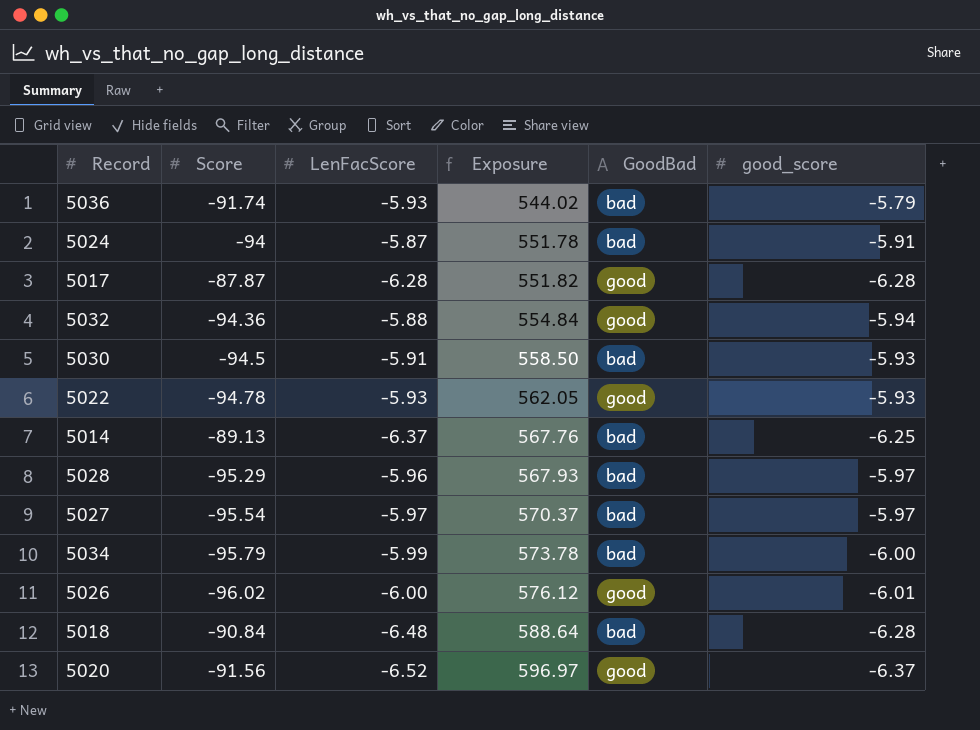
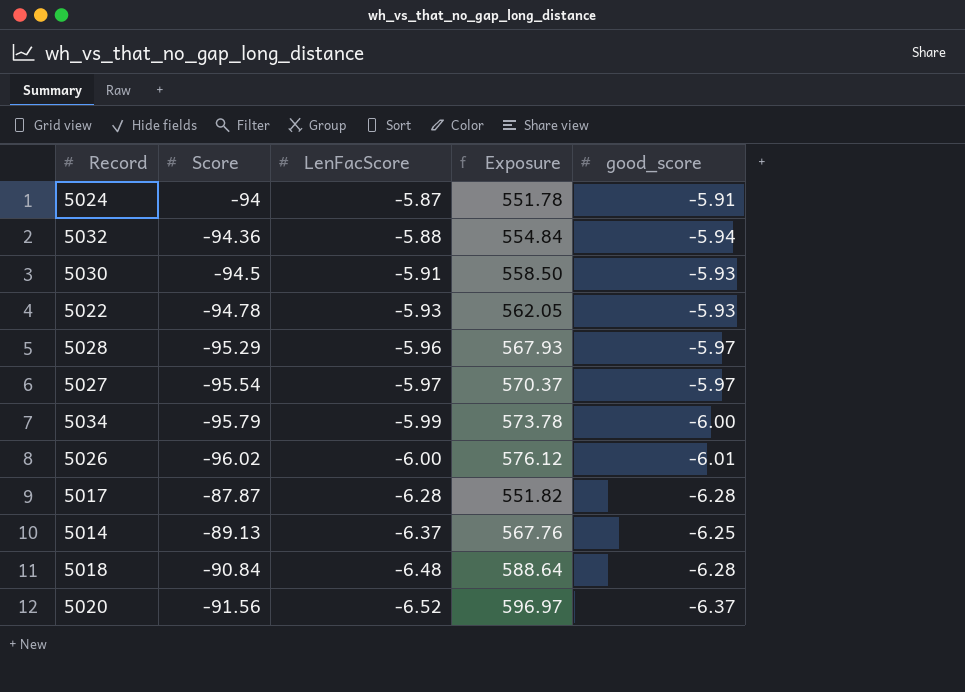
row order: Exposure ascending -> LenFacScore descending
column GoodBad | position: 5 -> none
row 5036: -91.74 | -5.93 | 544.02 | bad | -5.79 -> none

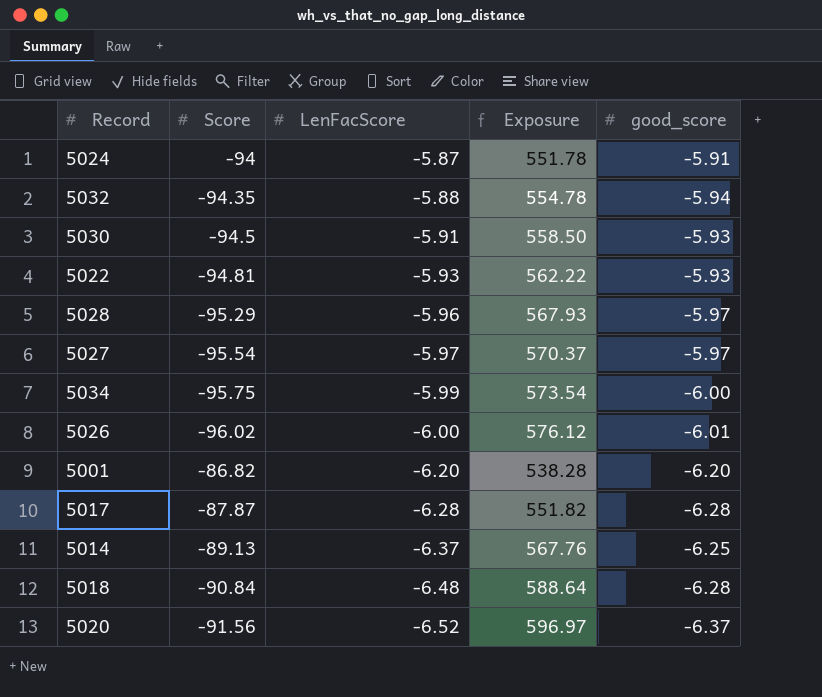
5032 | Score: -94.36 -> -94.35
5032 | Exposure: 554.84 -> 554.78
5022 | Score: -94.78 -> -94.81
5022 | Exposure: 562.05 -> 562.22
5034 | Score: -95.79 -> -95.75
5034 | Exposure: 573.78 -> 573.54
row 5001: none -> -86.82 | -6.20 | 538.28 | -6.20

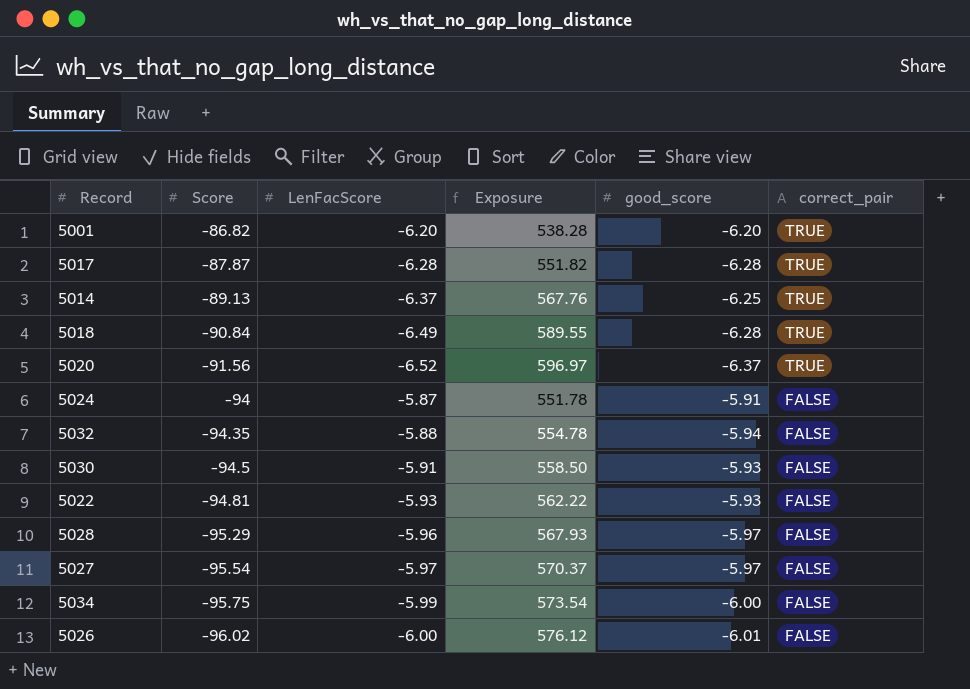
row order: LenFacScore descending -> Score descending
column correct_pair | position: none -> 6
5018 | LenFacScore: -6.48 -> -6.49
5018 | Exposure: 588.64 -> 589.55

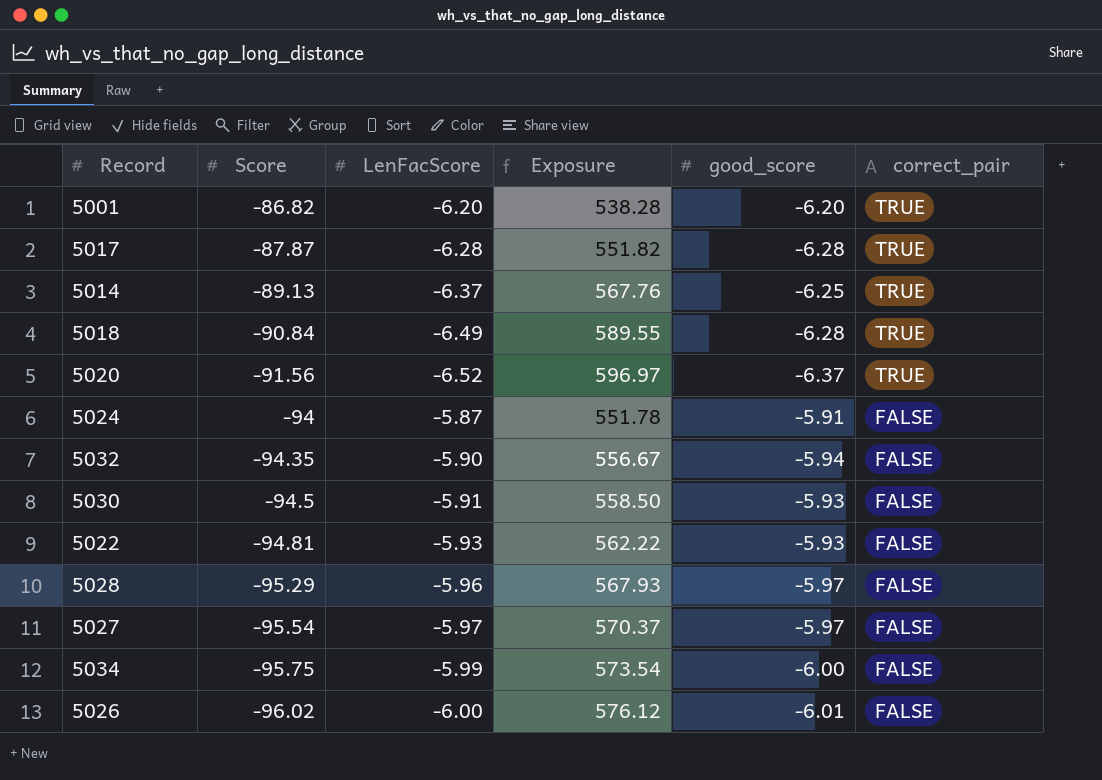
5032 | LenFacScore: -5.88 -> -5.90
5032 | Exposure: 554.78 -> 556.67

